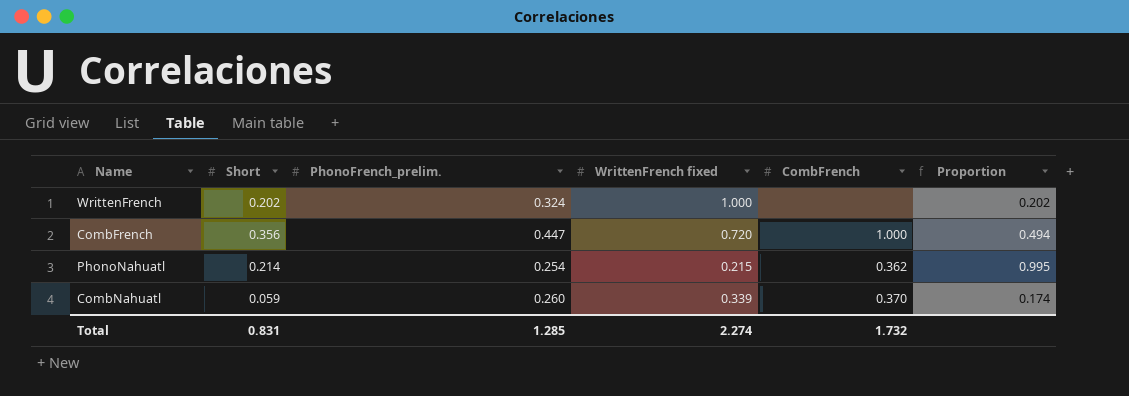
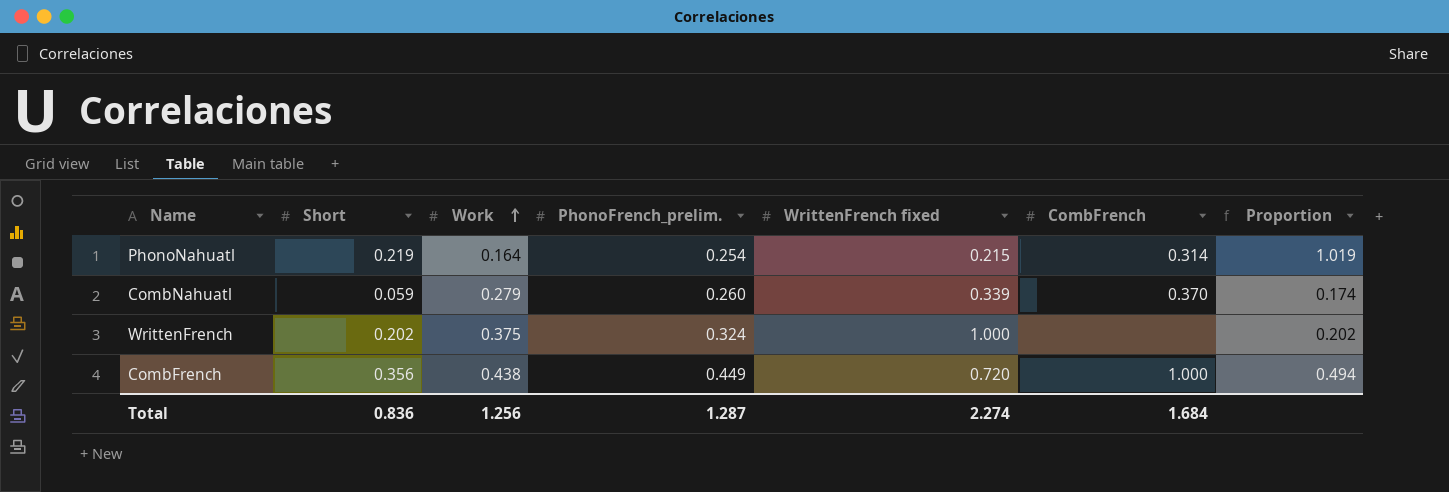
row order: none -> Work ascending
column Work | position: none -> 3
PhonoNahuatl | Short: 0.214 -> 0.219
PhonoNahuatl | CombFrench: 0.362 -> 0.314
PhonoNahuatl | Proportion: 0.995 -> 1.019
CombFrench | PhonoFrench_prelim.: 0.447 -> 0.449
Total | Short: 0.831 -> 0.836
Total | PhonoFrench_prelim.: 1.285 -> 1.287
Total | CombFrench: 1.732 -> 1.684

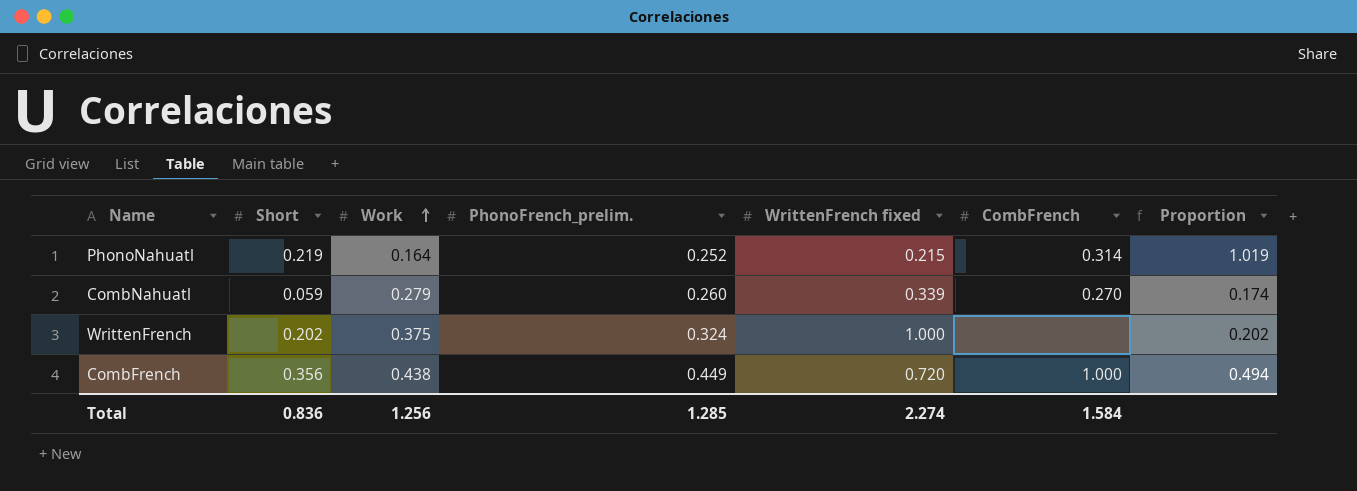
PhonoNahuatl | PhonoFrench_prelim.: 0.254 -> 0.252
CombNahuatl | CombFrench: 0.370 -> 0.270
Total | PhonoFrench_prelim.: 1.287 -> 1.285
Total | CombFrench: 1.684 -> 1.584

